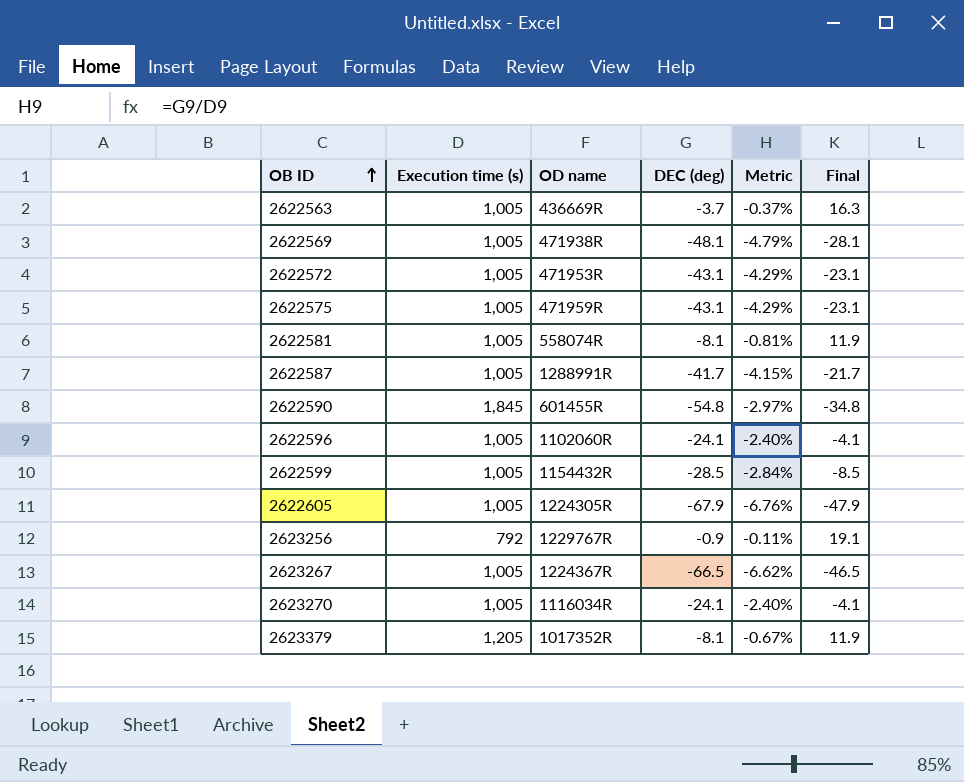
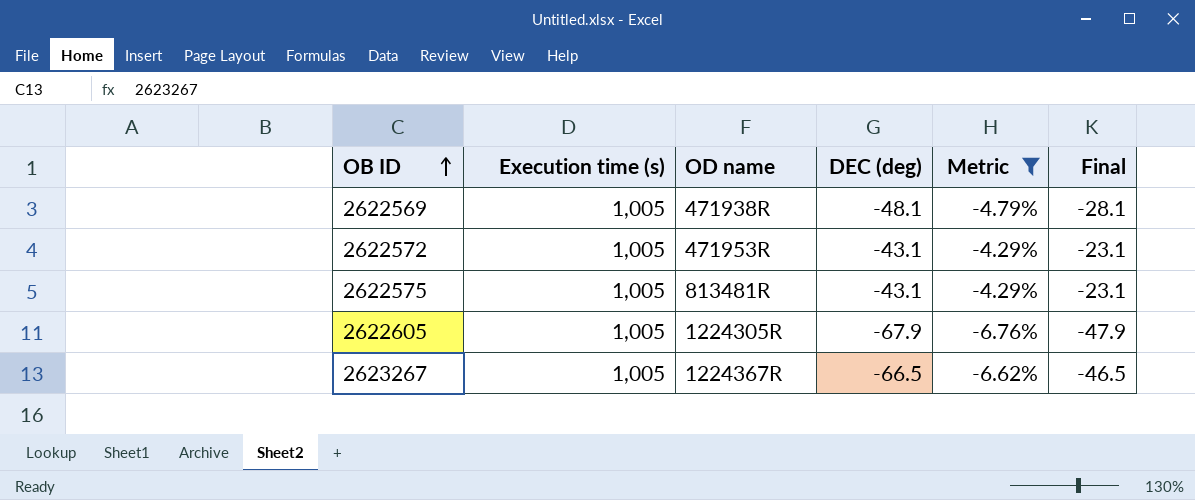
filter: none -> Metric <= -4.29%
2622575 | OD name: 471959R -> 813481R

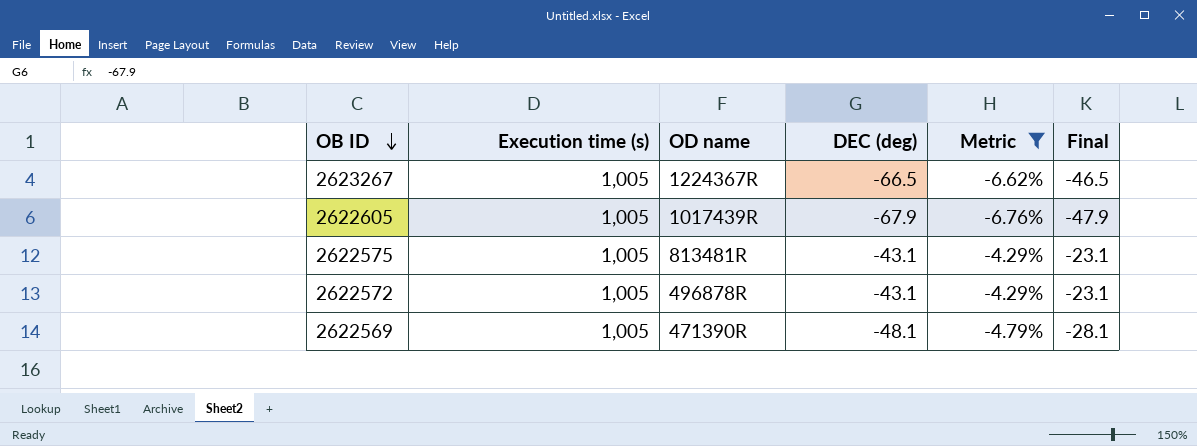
row order: OB ID ascending -> OB ID descending
2622605 | OD name: 1224305R -> 1017439R
2622572 | OD name: 471953R -> 496878R
2622569 | OD name: 471938R -> 471390R

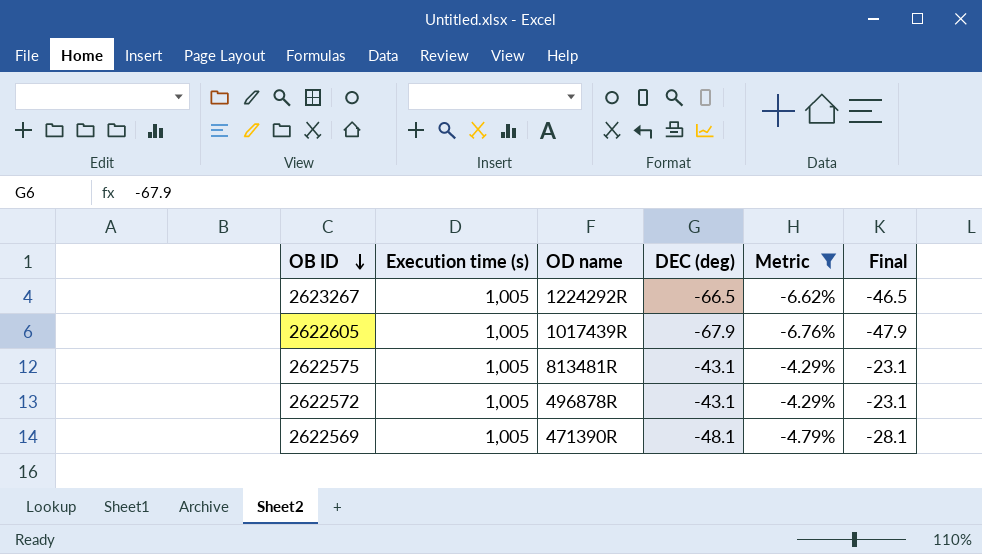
2623267 | OD name: 1224367R -> 1224292R

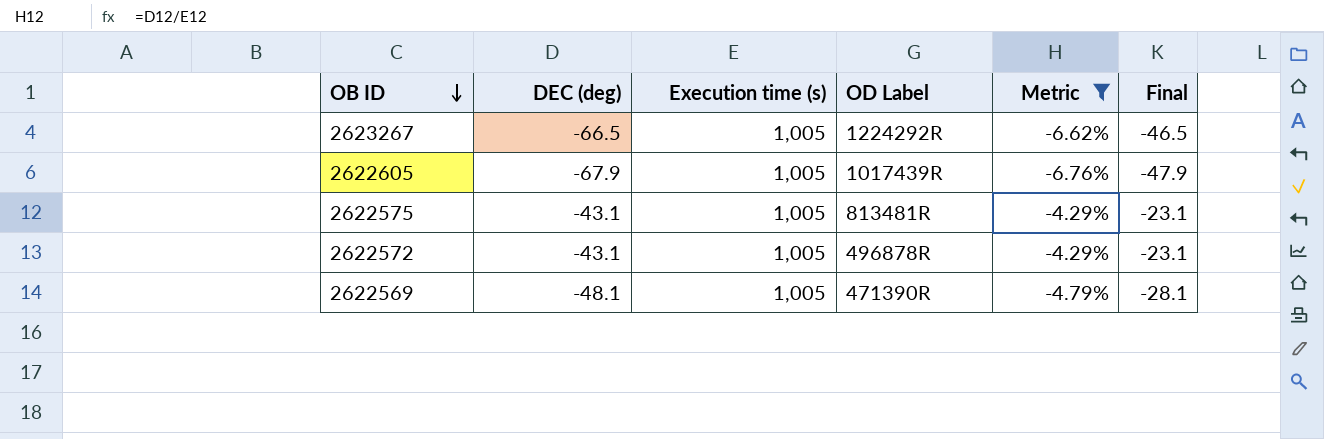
column DEC (deg) | position: 4 -> 2
column name: OD name -> OD Label

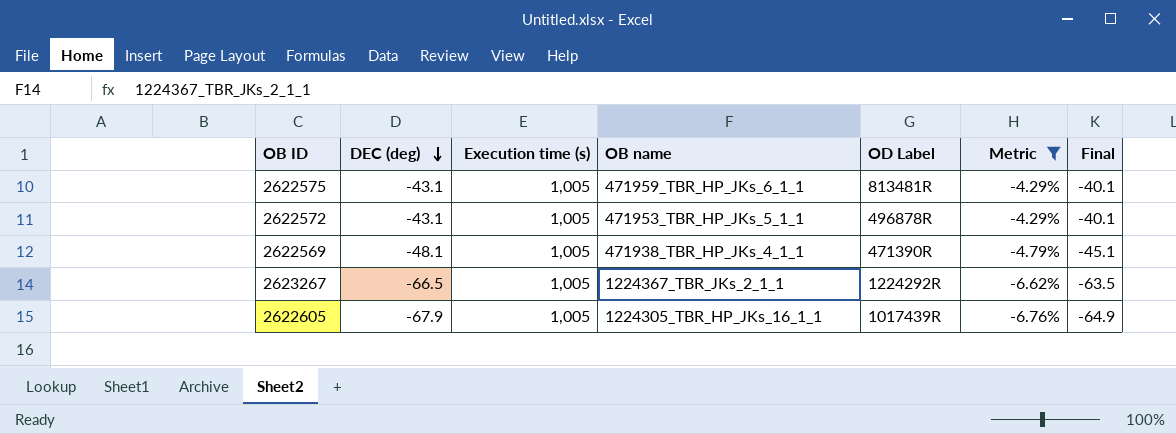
row order: OB ID descending -> DEC (deg) descending
column OB name | position: none -> 4
column Final | formula: [DEC (deg)] + 20 -> [DEC (deg)] + 3

